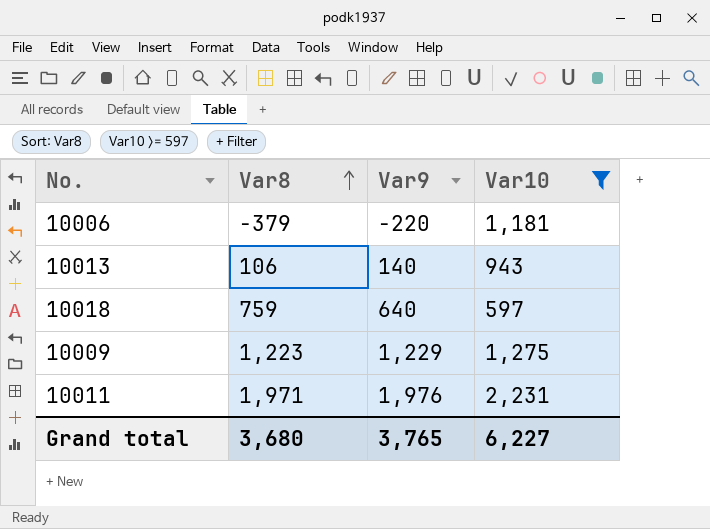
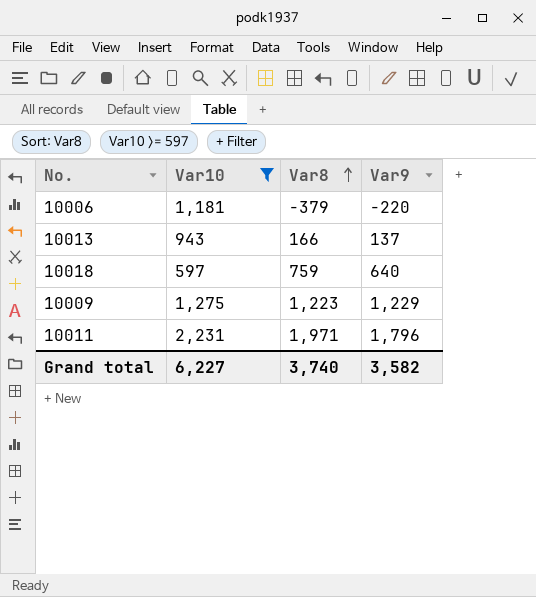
column Var10 | position: 4 -> 2
10013 | Var8: 106 -> 166
10013 | Var9: 140 -> 137
10011 | Var9: 1,976 -> 1,796
Grand total | Var8: 3,680 -> 3,740
Grand total | Var9: 3,765 -> 3,582

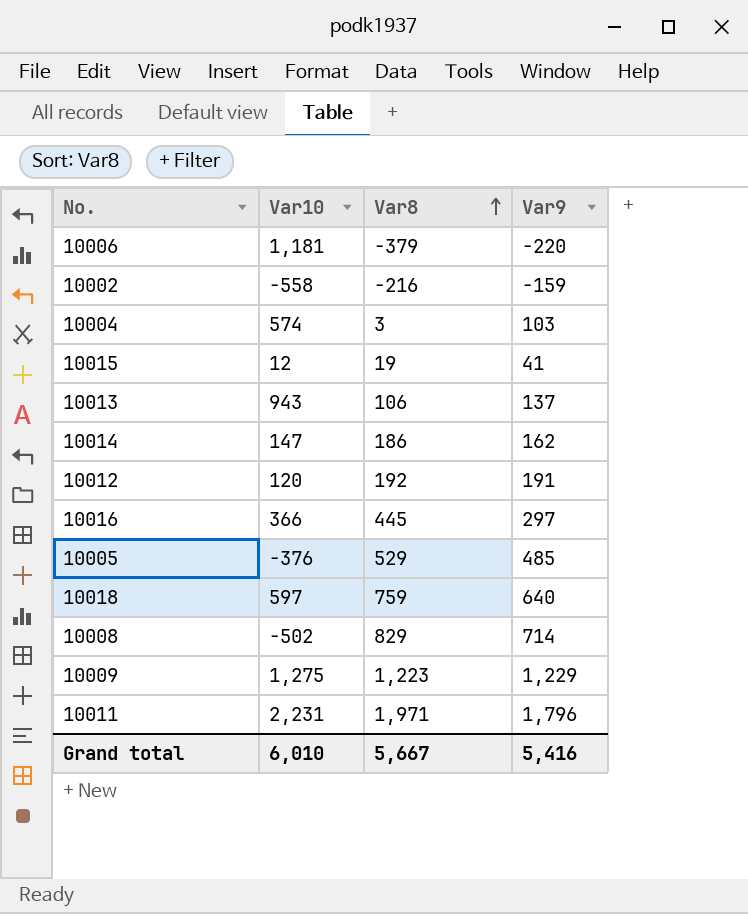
filter: Var10 >= 597 -> none
10013 | Var8: 166 -> 106
Grand total | Var10: 6,227 -> 6,010
Grand total | Var8: 3,740 -> 5,667
Grand total | Var9: 3,582 -> 5,416

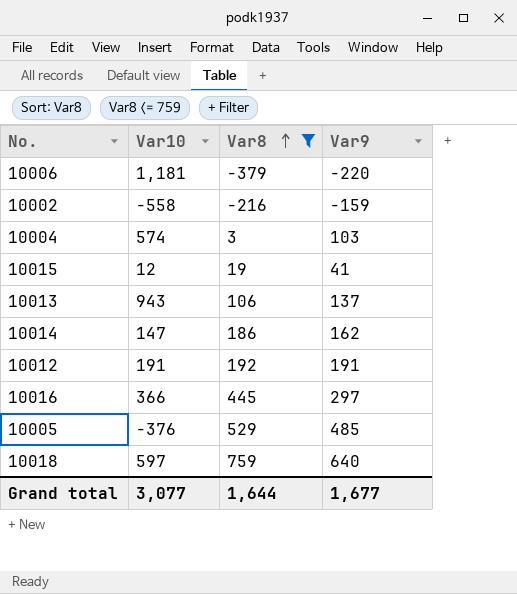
filter: none -> Var8 <= 759
10012 | Var10: 120 -> 191
Grand total | Var10: 6,010 -> 3,077
Grand total | Var8: 5,667 -> 1,644
Grand total | Var9: 5,416 -> 1,677

